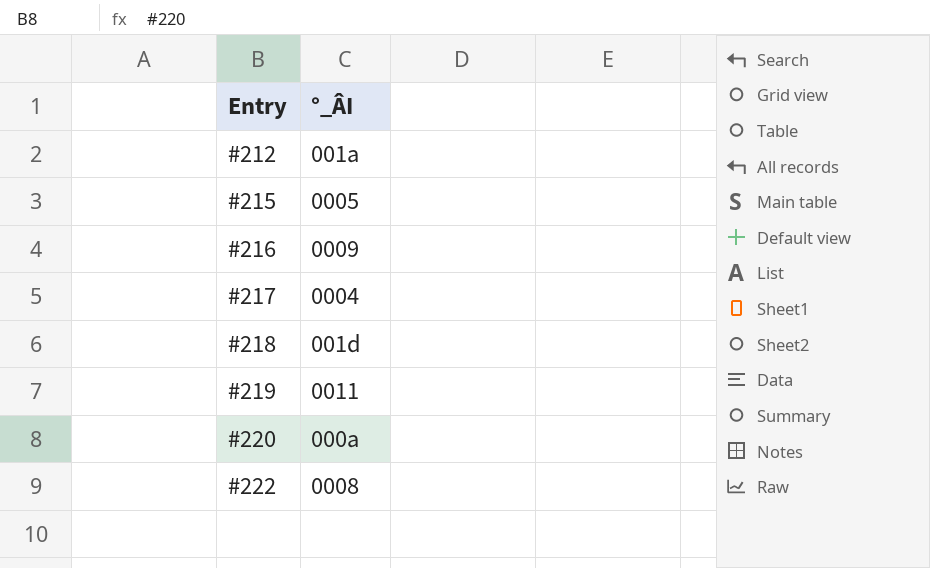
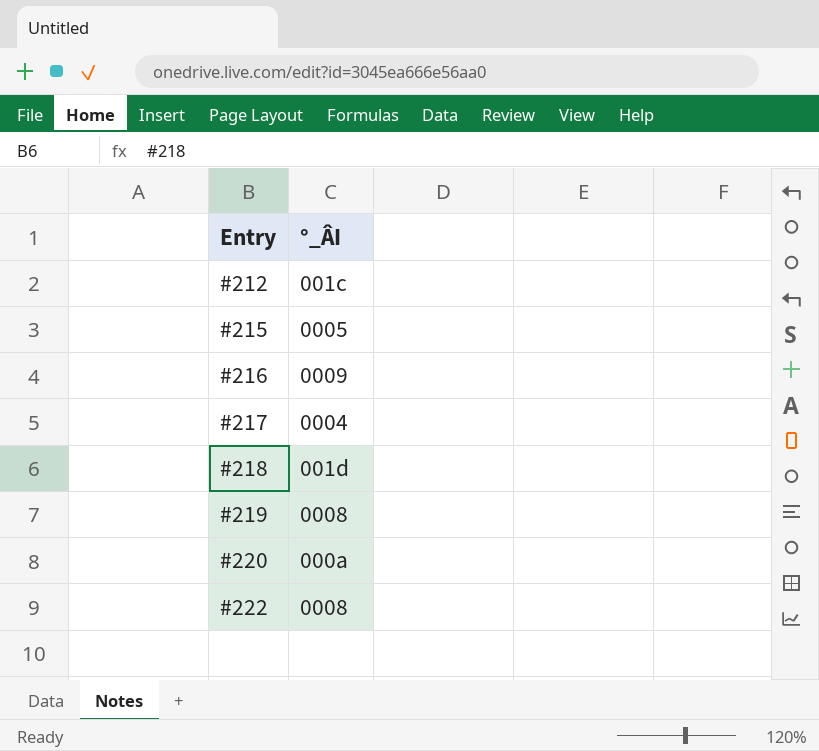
#212 | °_ÂI: 001a -> 001c
#219 | °_ÂI: 0011 -> 0008

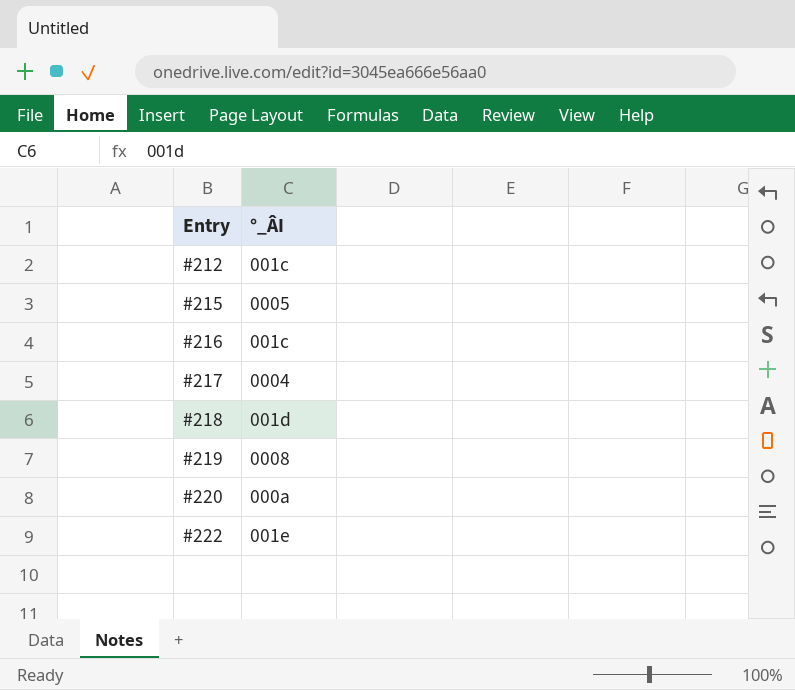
#216 | °_ÂI: 0009 -> 001c
#222 | °_ÂI: 0008 -> 001e

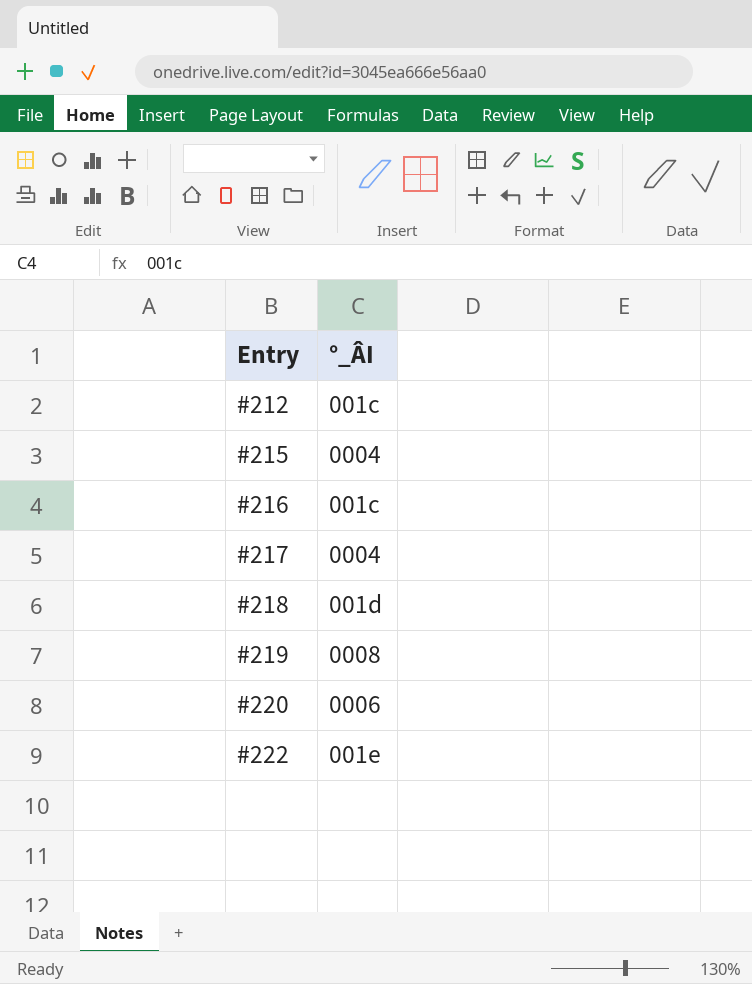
#215 | °_ÂI: 0005 -> 0004
#220 | °_ÂI: 000a -> 0006

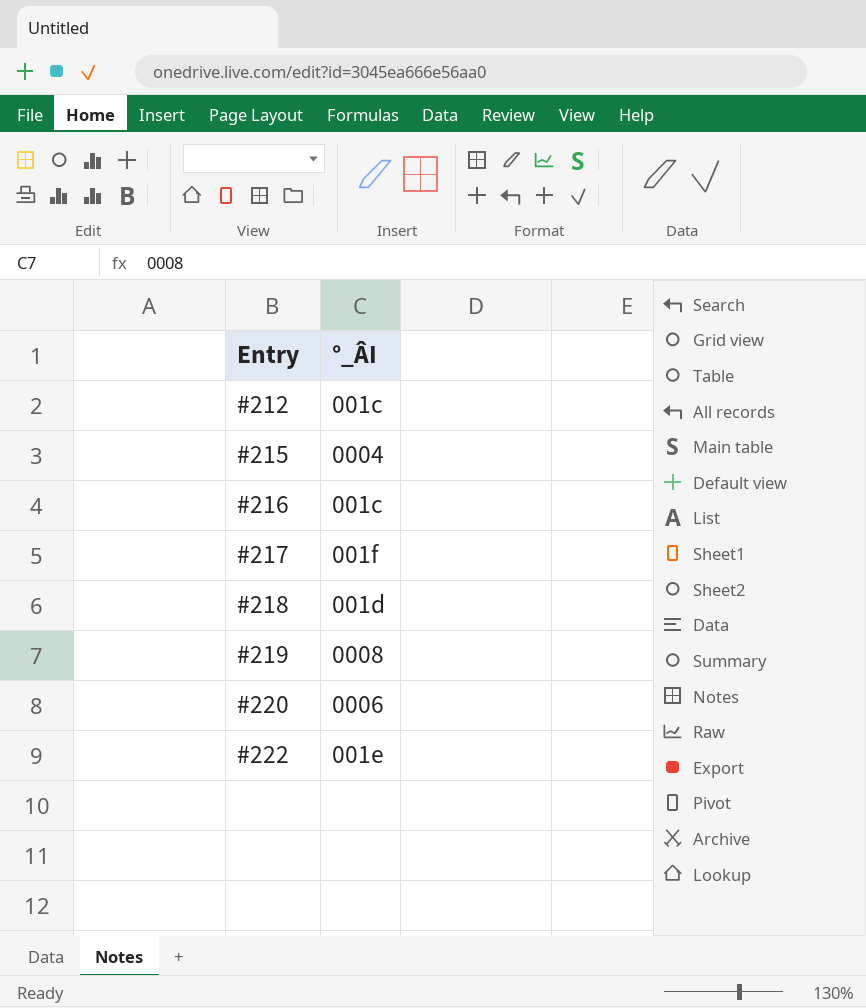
#217 | °_ÂI: 0004 -> 001f

